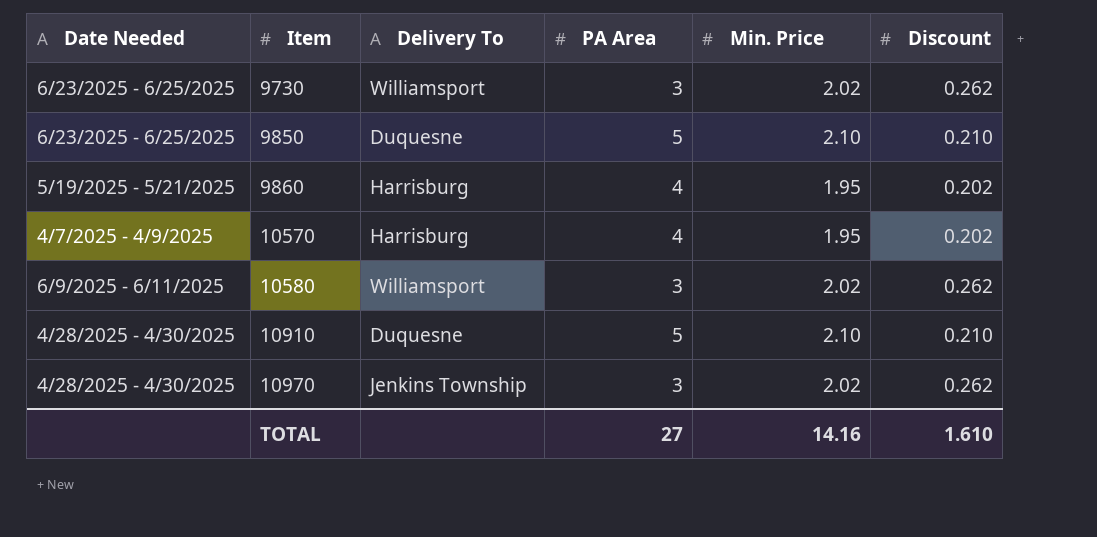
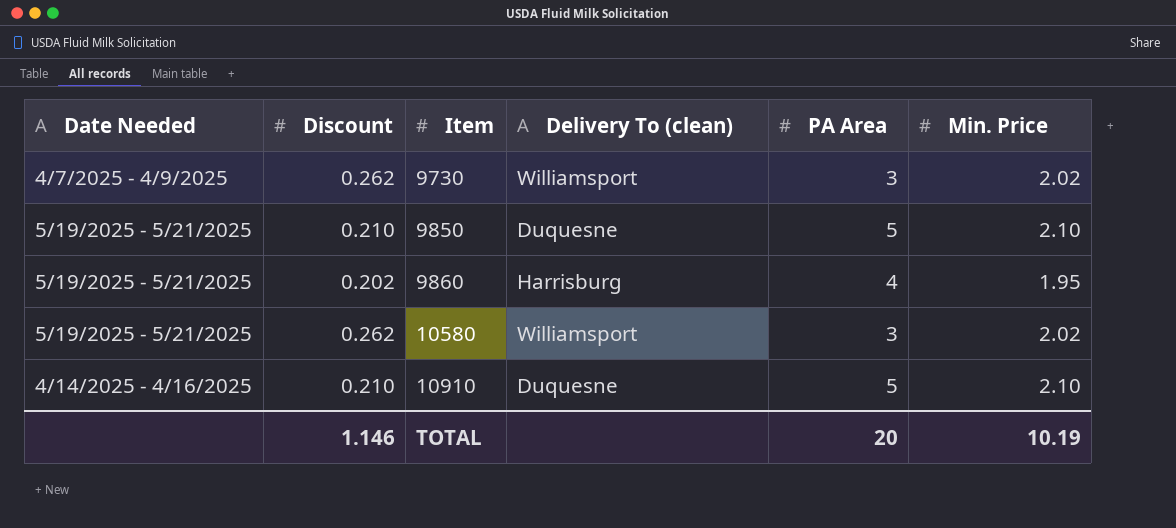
column Discount | position: 6 -> 2
column name: Delivery To -> Delivery To (clean)
row 10570: 4/7/2025 - 4/9/2025 | Harrisburg | 4 | 1.95 | 0.202 -> none
row 10970: 4/28/2025 - 4/30/2025 | Jenkins Township | 3 | 2.02 | 0.262 -> none
9730 | Date Needed: 6/23/2025 - 6/25/2025 -> 4/7/2025 - 4/9/2025
9850 | Date Needed: 6/23/2025 - 6/25/2025 -> 5/19/2025 - 5/21/2025
10580 | Date Needed: 6/9/2025 - 6/11/2025 -> 5/19/2025 - 5/21/2025
10910 | Date Needed: 4/28/2025 - 4/30/2025 -> 4/14/2025 - 4/16/2025
TOTAL | Discount: 1.610 -> 1.146
TOTAL | PA Area: 27 -> 20
TOTAL | Min. Price: 14.16 -> 10.19

